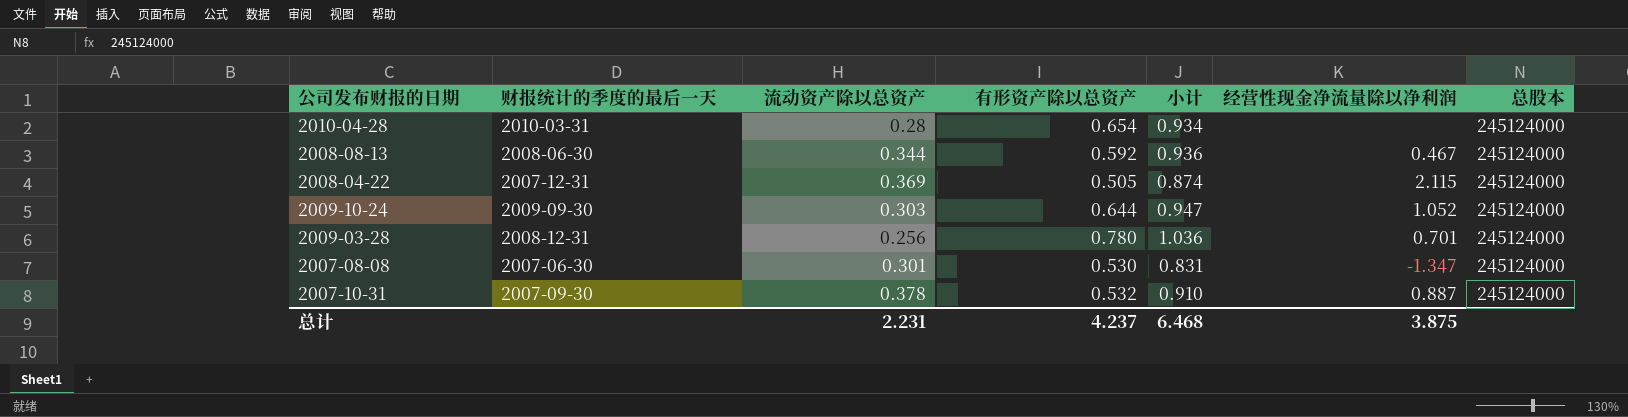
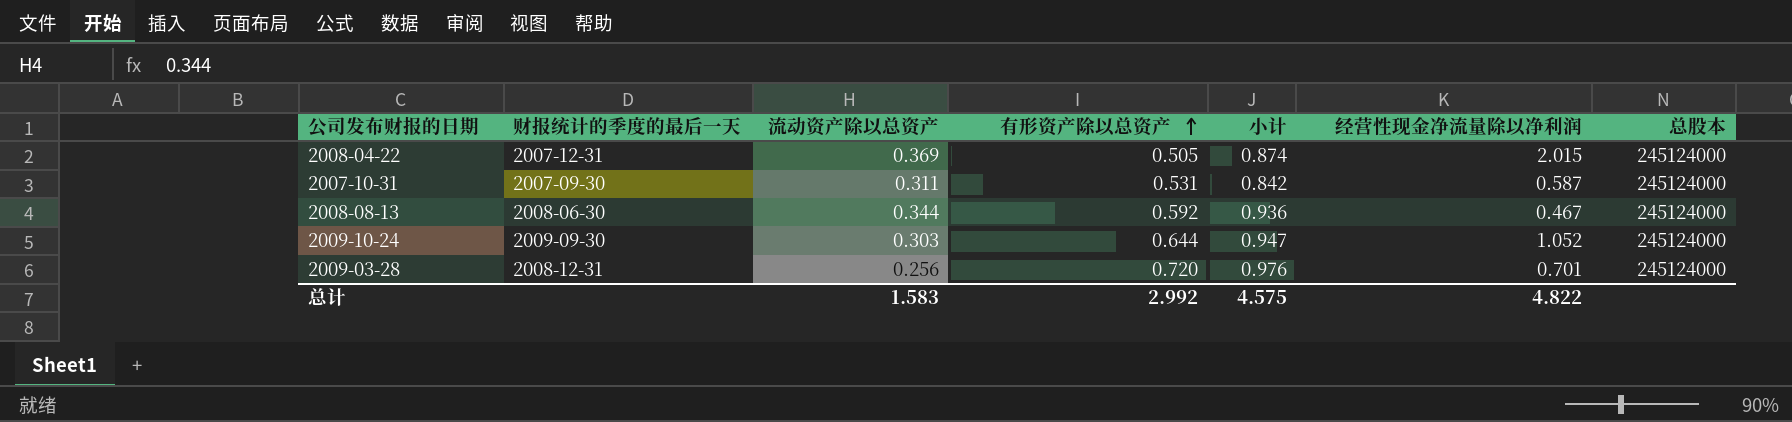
row order: none -> 有形资产除以总资产 ascending
row 2010-04-28: 2010-03-31 | 0.28 | 0.654 | 0.934 | none | 245124000 -> none
row 2007-08-08: 2007-06-30 | 0.301 | 0.530 | 0.831 | -1.347 | 245124000 -> none
2008-04-22 | 经营性现金净流量除以净利润: 2.115 -> 2.015
2007-10-31 | 流动资产除以总资产: 0.378 -> 0.311
2007-10-31 | 有形资产除以总资产: 0.532 -> 0.531
2007-10-31 | 小计: 0.910 -> 0.842
2007-10-31 | 经营性现金净流量除以净利润: 0.887 -> 0.587
2009-03-28 | 有形资产除以总资产: 0.780 -> 0.720
2009-03-28 | 小计: 1.036 -> 0.976
总计 | 流动资产除以总资产: 2.231 -> 1.583
总计 | 有形资产除以总资产: 4.237 -> 2.992
总计 | 小计: 6.468 -> 4.575
总计 | 经营性现金净流量除以净利润: 3.875 -> 4.822

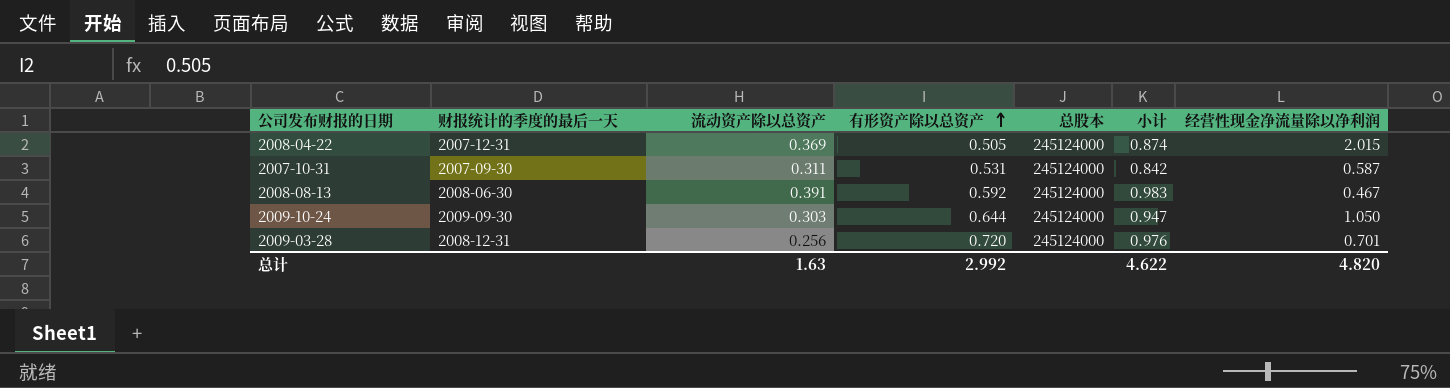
column 总股本 | position: 7 -> 5
2008-08-13 | 流动资产除以总资产: 0.344 -> 0.391
2008-08-13 | 小计: 0.936 -> 0.983
2009-10-24 | 经营性现金净流量除以净利润: 1.052 -> 1.050
总计 | 流动资产除以总资产: 1.583 -> 1.63
总计 | 小计: 4.575 -> 4.622
总计 | 经营性现金净流量除以净利润: 4.822 -> 4.820

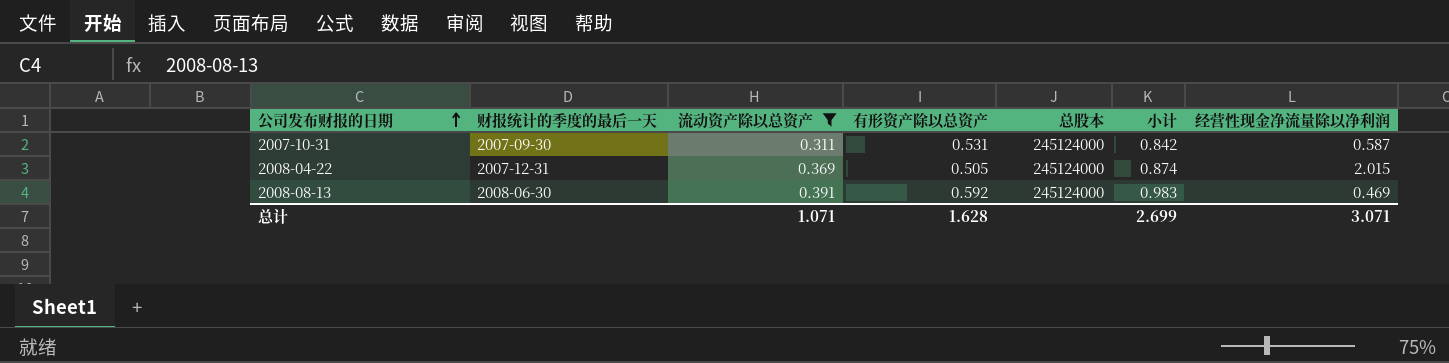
filter: none -> 流动资产除以总资产 >= 0.311
row order: 有形资产除以总资产 ascending -> 公司发布财报的日期 ascending
2008-08-13 | 经营性现金净流量除以净利润: 0.467 -> 0.469
总计 | 流动资产除以总资产: 1.63 -> 1.071
总计 | 有形资产除以总资产: 2.992 -> 1.628
总计 | 小计: 4.622 -> 2.699
总计 | 经营性现金净流量除以净利润: 4.820 -> 3.071

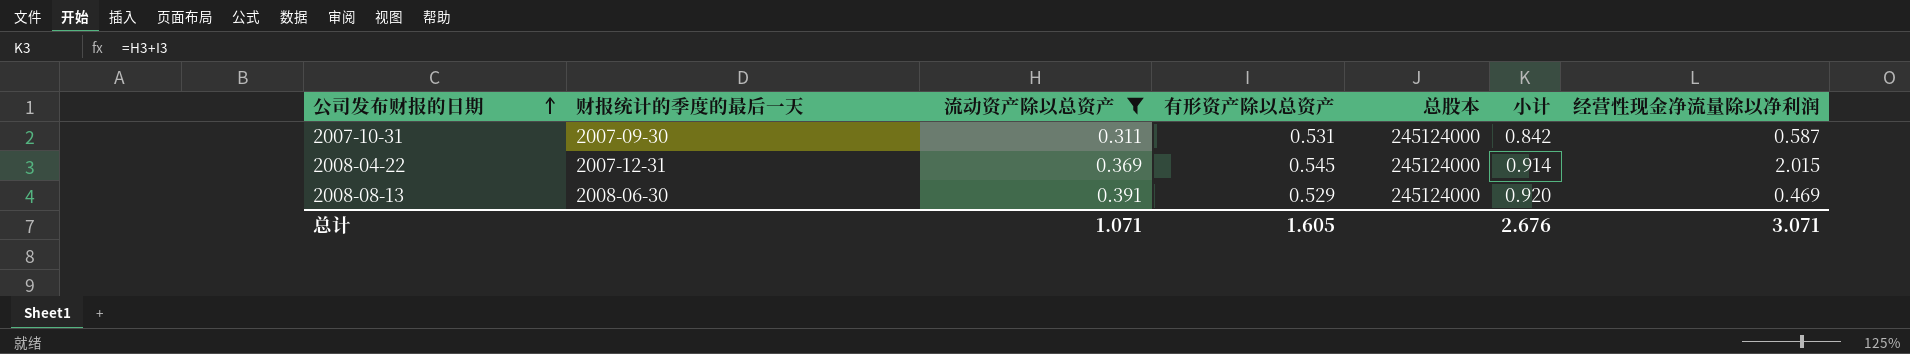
2008-04-22 | 有形资产除以总资产: 0.505 -> 0.545
2008-04-22 | 小计: 0.874 -> 0.914
2008-08-13 | 有形资产除以总资产: 0.592 -> 0.529
2008-08-13 | 小计: 0.983 -> 0.920
总计 | 有形资产除以总资产: 1.628 -> 1.605
总计 | 小计: 2.699 -> 2.676

